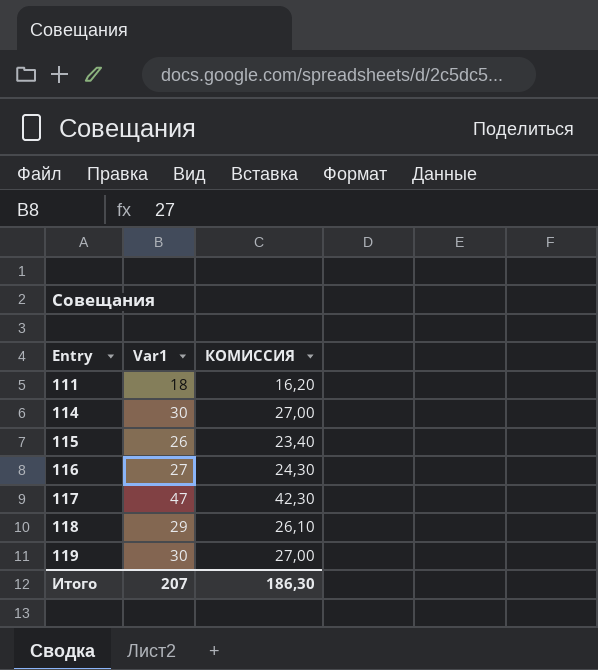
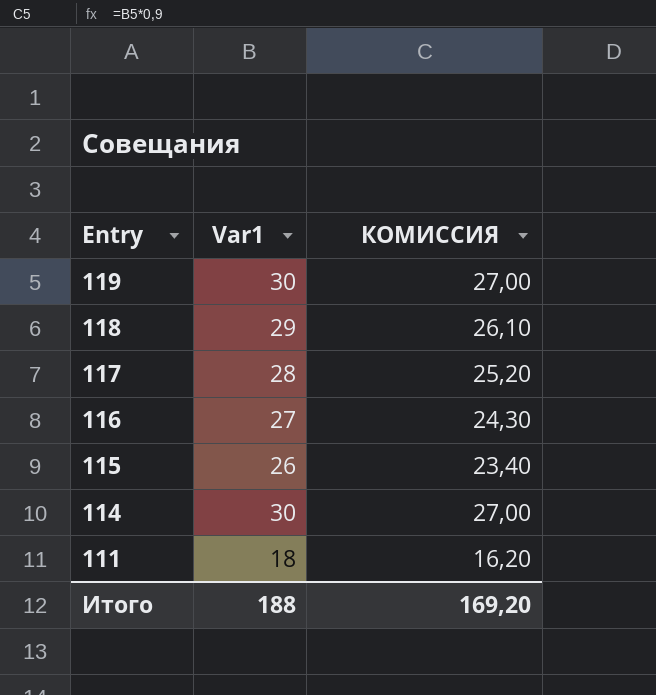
row order: Entry ascending -> Entry descending
117 | Var1: 47 -> 28
117 | КОМИССИЯ: 42,30 -> 25,20
Итого | Var1: 207 -> 188
Итого | КОМИССИЯ: 186,30 -> 169,20

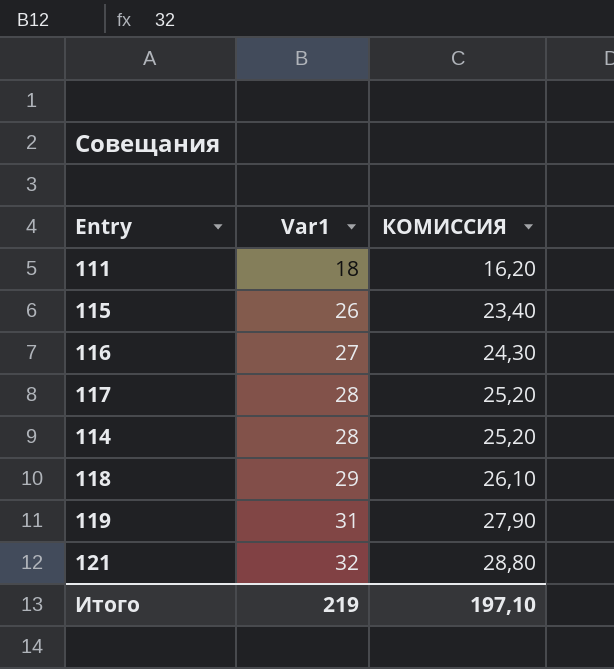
row order: Entry descending -> Var1 ascending
114 | Var1: 30 -> 28
114 | КОМИССИЯ: 27,00 -> 25,20
119 | Var1: 30 -> 31
119 | КОМИССИЯ: 27,00 -> 27,90
row 121: none -> 32 | 28,80
Итого | Var1: 188 -> 219
Итого | КОМИССИЯ: 169,20 -> 197,10

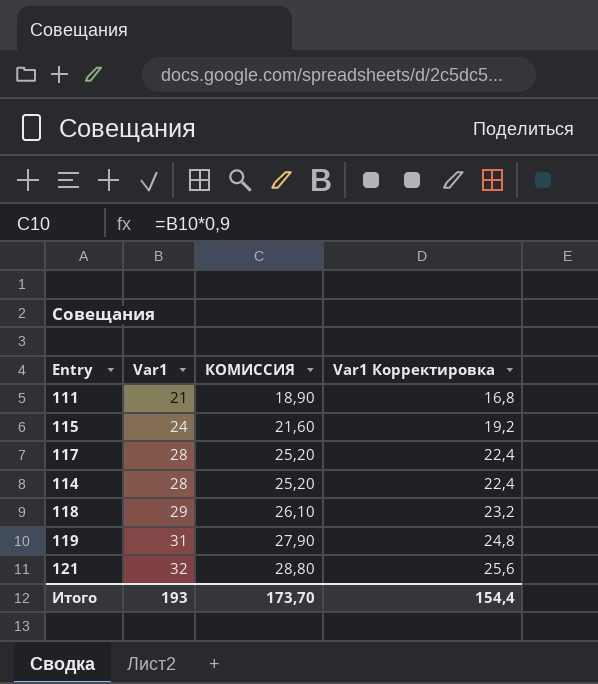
column Var1 Корректировка | formula: none -> [Var1] * 0,8
row 116: 27 | 24,30 -> none
111 | Var1: 18 -> 21
111 | КОМИССИЯ: 16,20 -> 18,90
115 | Var1: 26 -> 24
115 | КОМИССИЯ: 23,40 -> 21,60
Итого | Var1: 219 -> 193
Итого | КОМИССИЯ: 197,10 -> 173,70

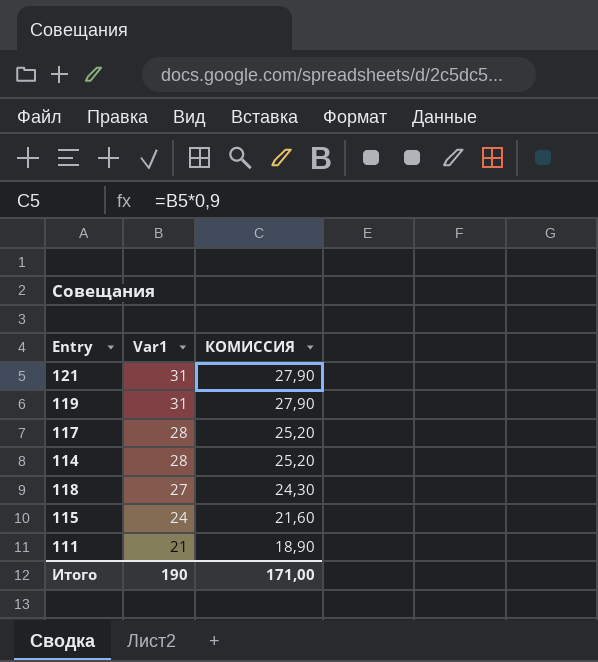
row order: Var1 ascending -> Var1 descending
column Var1 Корректировка | formula: [Var1] * 0,8 -> none
121 | Var1: 32 -> 31
121 | КОМИССИЯ: 28,80 -> 27,90
118 | Var1: 29 -> 27
118 | КОМИССИЯ: 26,10 -> 24,30
Итого | Var1: 193 -> 190
Итого | КОМИССИЯ: 173,70 -> 171,00

